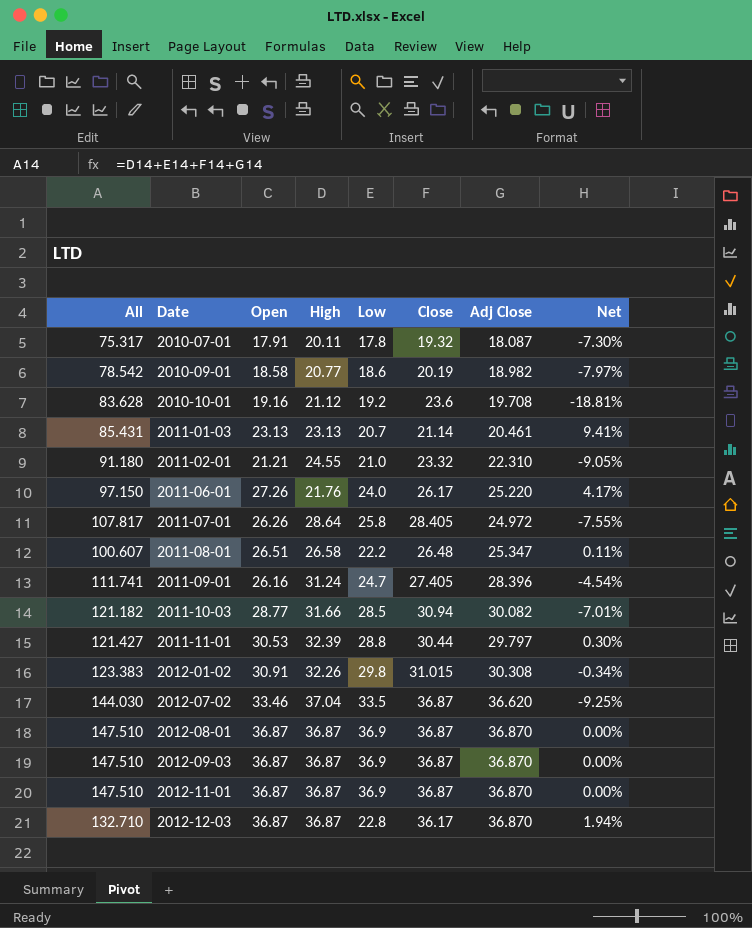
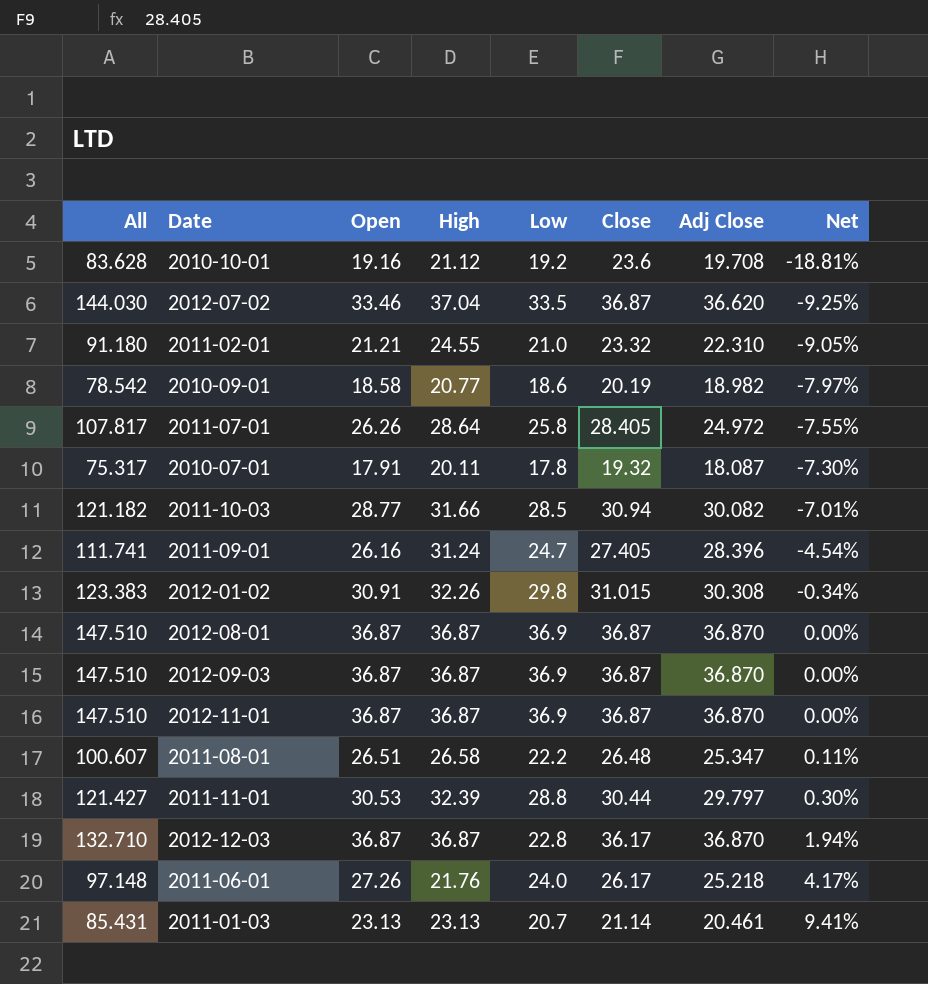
row order: Date ascending -> Net ascending
2011-06-01 | All: 97.150 -> 97.148
2011-06-01 | Adj Close: 25.220 -> 25.218

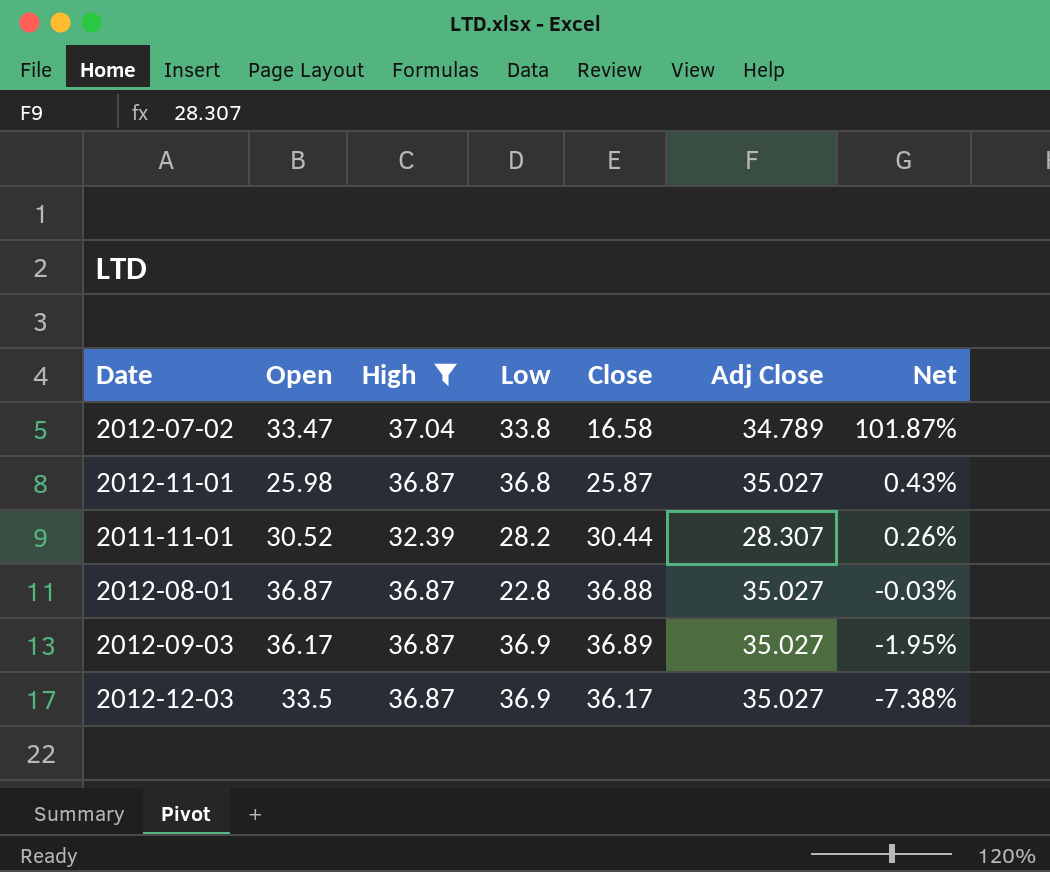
filter: none -> High >= 32.39
row order: Net ascending -> Net descending
column All | formula: [High] + [Low] + [Close] + [Adj Close] -> none
2012-07-02 | Open: 33.46 -> 33.47
2012-07-02 | Low: 33.5 -> 33.8
2012-07-02 | Close: 36.87 -> 16.58
2012-07-02 | Adj Close: 36.620 -> 34.789
2012-07-02 | Net: -9.25% -> 101.87%
2012-11-01 | Open: 36.87 -> 25.98
2012-11-01 | Low: 36.9 -> 36.8
2012-11-01 | Close: 36.87 -> 25.87
2012-11-01 | Adj Close: 36.870 -> 35.027
2012-11-01 | Net: 0.00% -> 0.43%
2011-11-01 | Open: 30.53 -> 30.52
2011-11-01 | Low: 28.8 -> 28.2
2011-11-01 | Adj Close: 29.797 -> 28.307
2011-11-01 | Net: 0.30% -> 0.26%
2012-08-01 | Low: 36.9 -> 22.8
2012-08-01 | Close: 36.87 -> 36.88
2012-08-01 | Adj Close: 36.870 -> 35.027
2012-08-01 | Net: 0.00% -> -0.03%
2012-09-03 | Open: 36.87 -> 36.17
2012-09-03 | Close: 36.87 -> 36.89
2012-09-03 | Adj Close: 36.870 -> 35.027
2012-09-03 | Net: 0.00% -> -1.95%
2012-12-03 | Open: 36.87 -> 33.5
2012-12-03 | Low: 22.8 -> 36.9
2012-12-03 | Adj Close: 36.870 -> 35.027
2012-12-03 | Net: 1.94% -> -7.38%

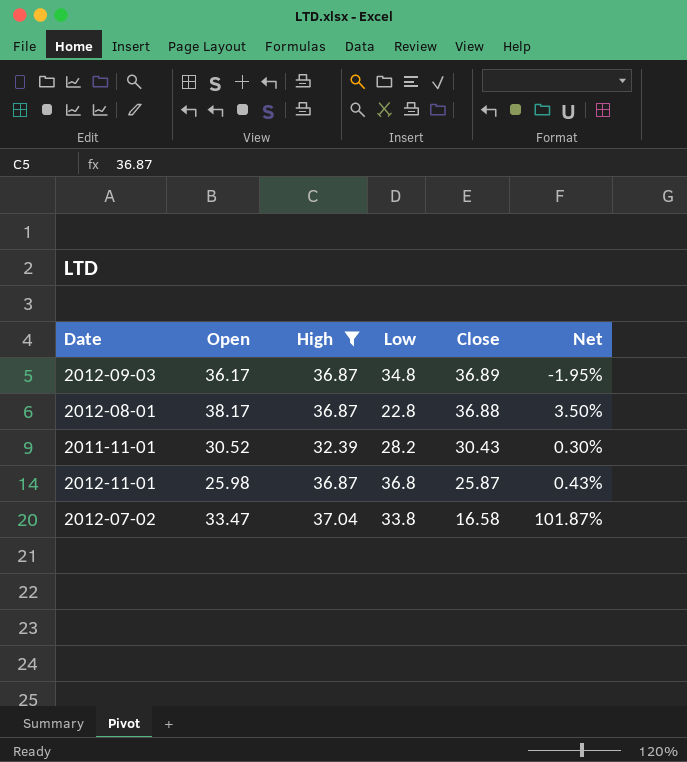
row order: Net descending -> Close descending
column Adj Close | position: 6 -> none
row 2012-12-03: 33.5 | 36.87 | 36.9 | 36.17 | 35.027 | -7.38% -> none
2012-09-03 | Low: 36.9 -> 34.8
2012-08-01 | Open: 36.87 -> 38.17
2012-08-01 | Net: -0.03% -> 3.50%
2011-11-01 | Close: 30.44 -> 30.43
2011-11-01 | Net: 0.26% -> 0.30%

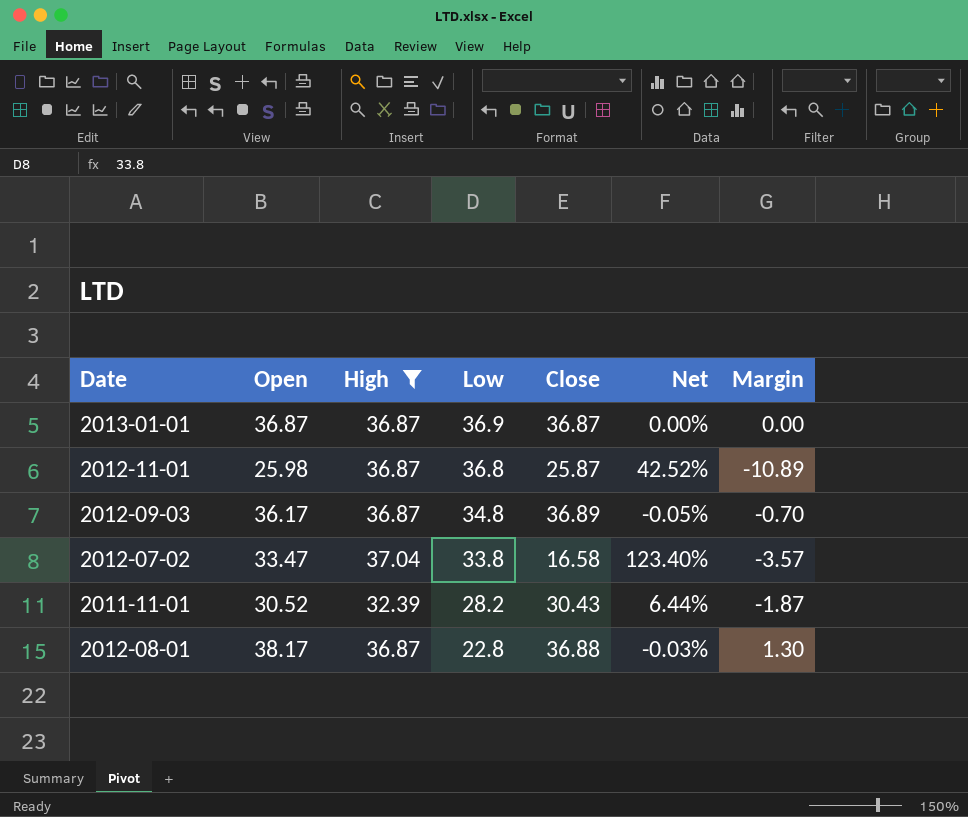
row order: Close descending -> Low descending
column Net | formula: ([Open] - [Close]) / [Close] -> ([High] - [Close]) / [Close]
column Margin | formula: none -> [Open] - [High]
row 2013-01-01: none -> 36.87 | 36.87 | 36.9 | 36.87 | 0.00% | 0.00

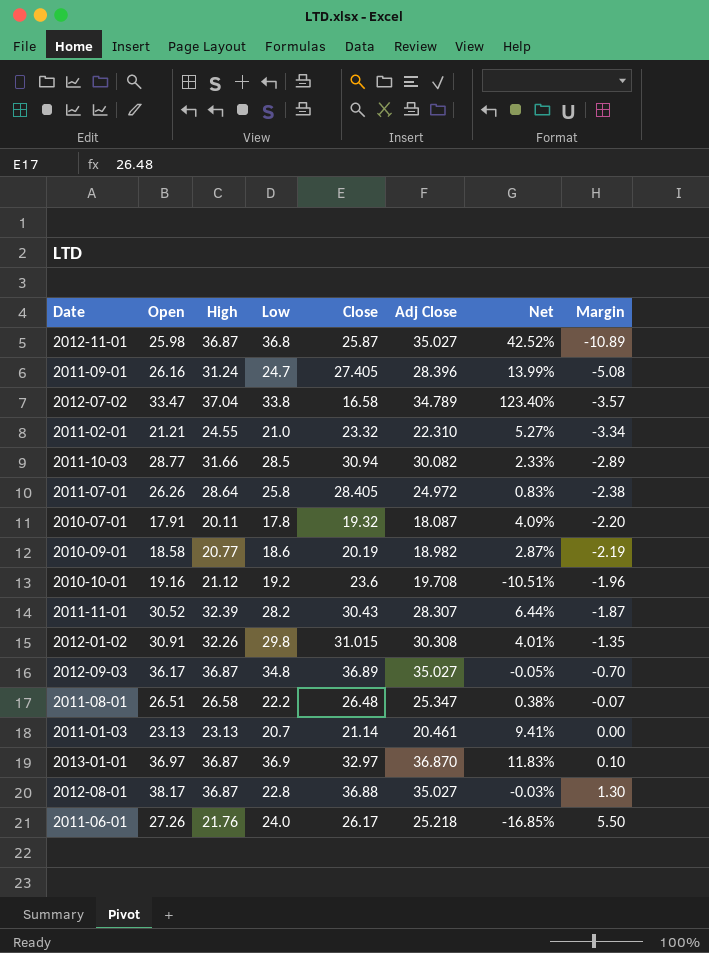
filter: High >= 32.39 -> none
row order: Low descending -> Margin ascending
column Adj Close | position: none -> 6
2013-01-01 | Open: 36.87 -> 36.97
2013-01-01 | Close: 36.87 -> 32.97
2013-01-01 | Net: 0.00% -> 11.83%
2013-01-01 | Margin: 0.00 -> 0.10

